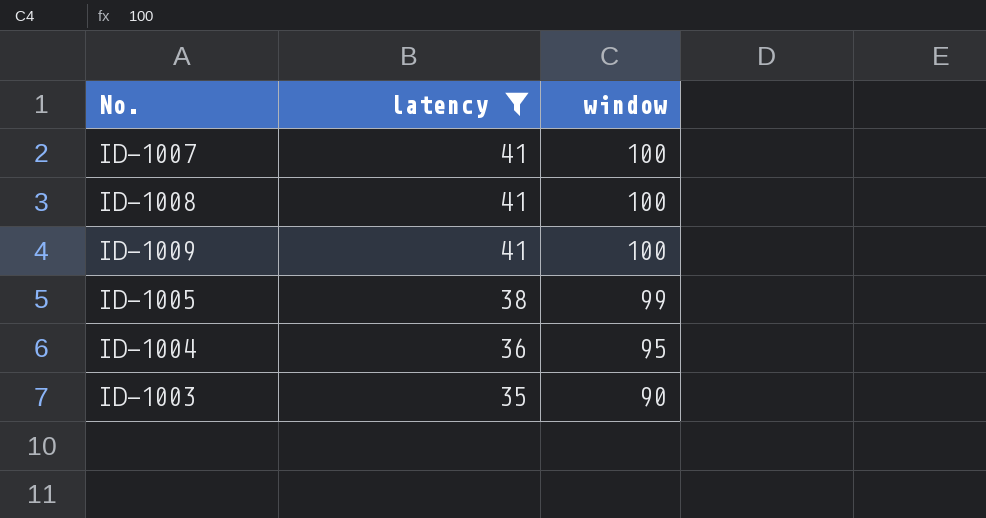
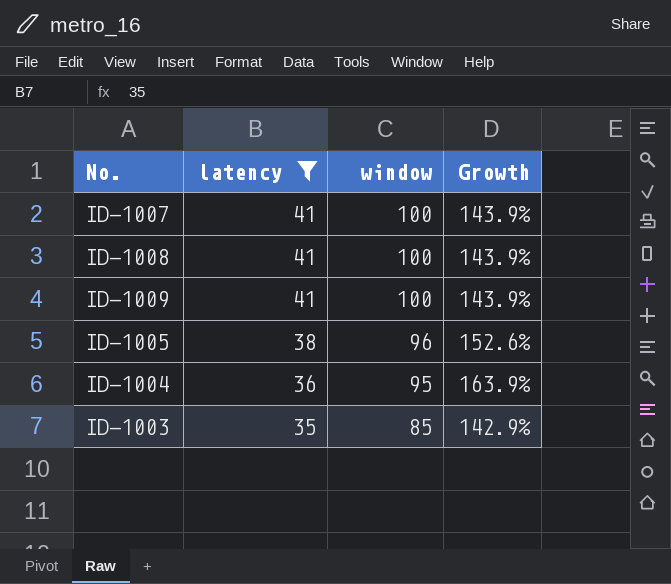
column Growth | formula: none -> ([window] - [latency]) / [latency]
ID-1005 | window: 99 -> 96
ID-1003 | window: 90 -> 85

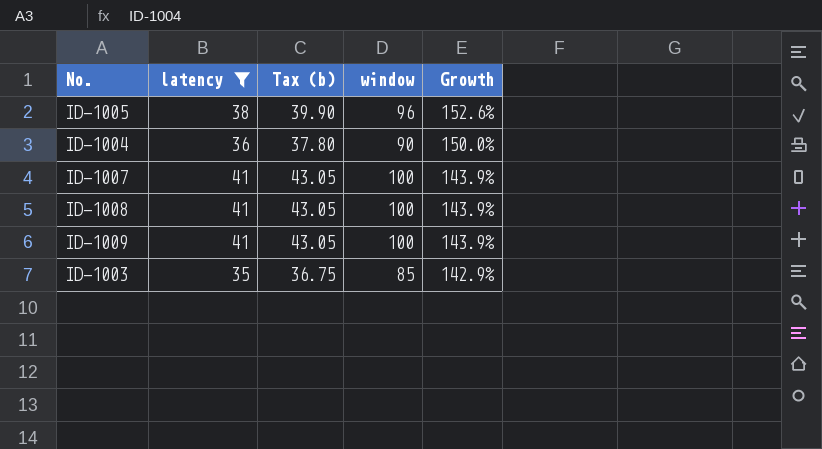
row order: latency descending -> Growth descending
column Tax (b) | formula: none -> [latency] * 1.05
ID-1004 | window: 95 -> 90
ID-1004 | Growth: 163.9% -> 150.0%

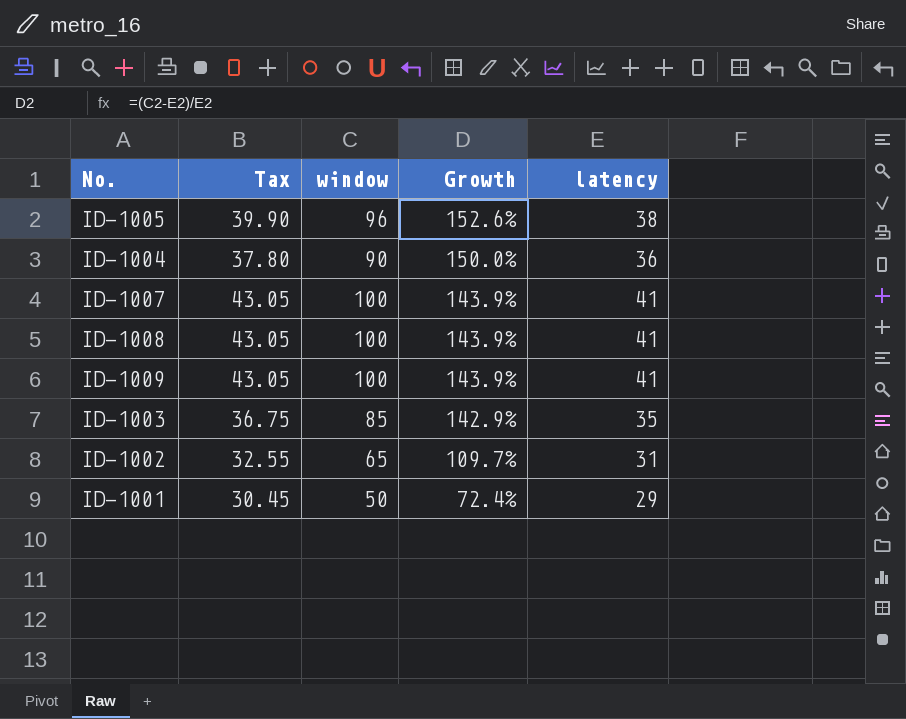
filter: latency >= 35 -> none
column name: Tax (b) -> Tax
column latency | position: 2 -> 5

